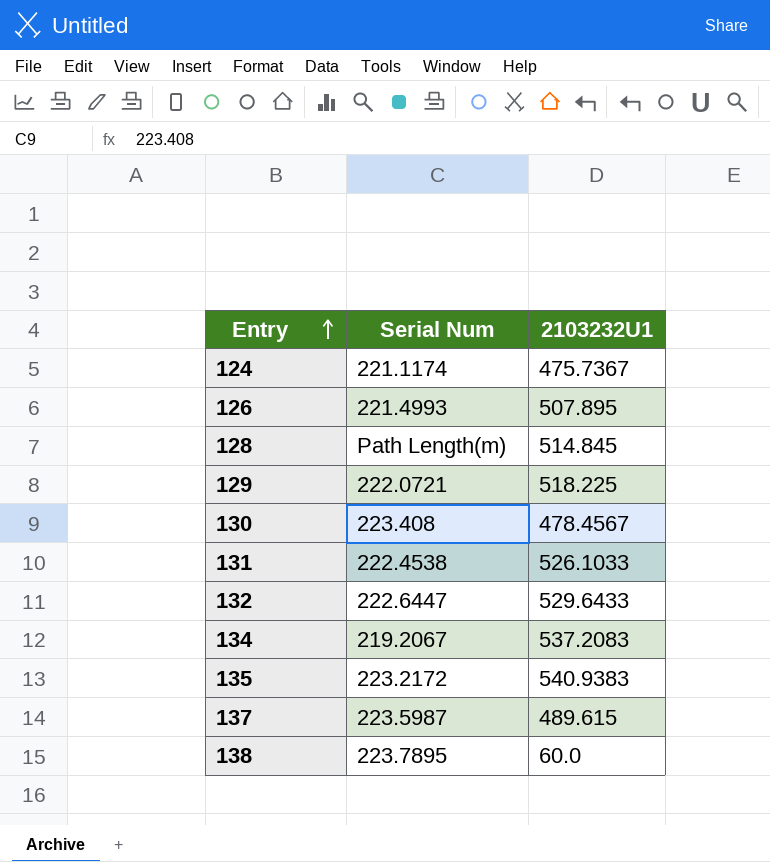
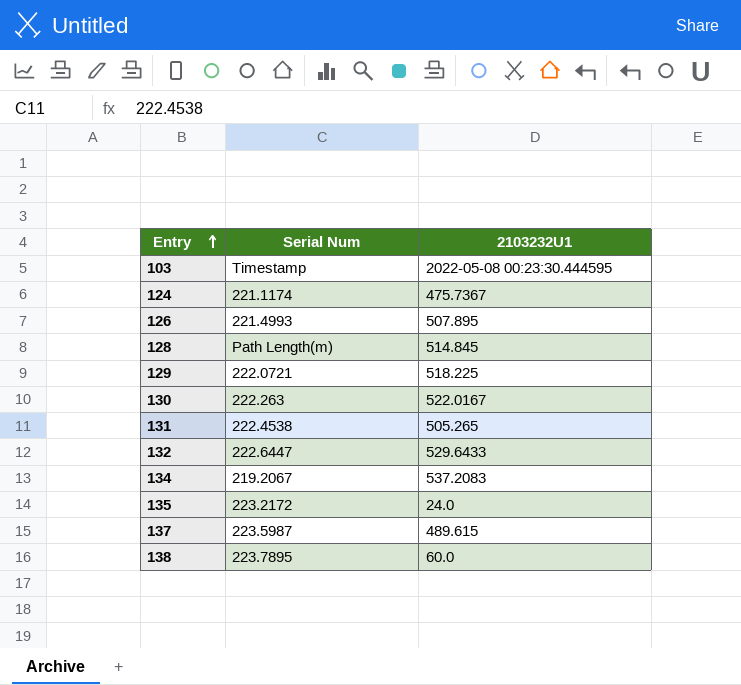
row 103: none -> Timestamp | 2022-05-08 00:23:30.444595
130 | Serial Num: 223.408 -> 222.263
130 | 2103232U1: 478.4567 -> 522.0167
131 | 2103232U1: 526.1033 -> 505.265
135 | 2103232U1: 540.9383 -> 24.0

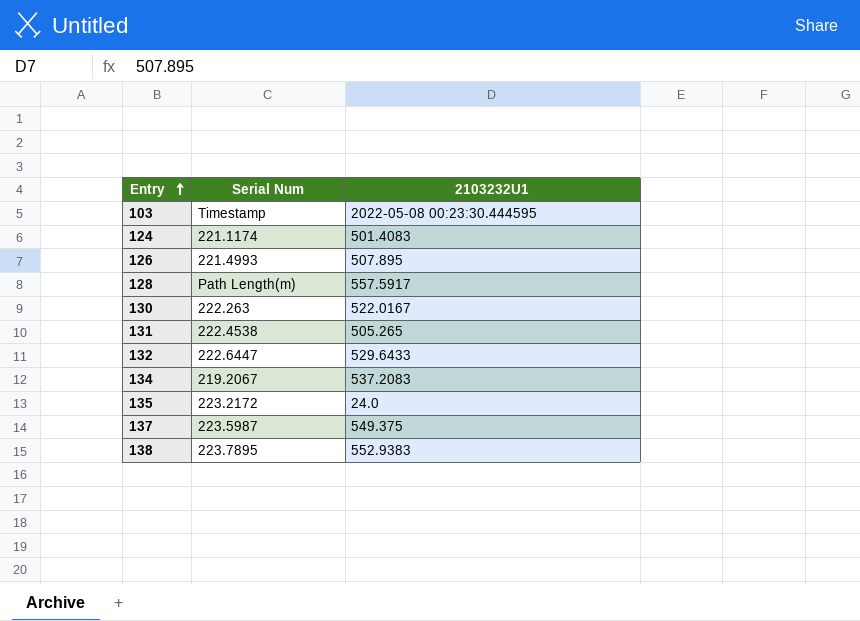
row 129: 222.0721 | 518.225 -> none
124 | 2103232U1: 475.7367 -> 501.4083
128 | 2103232U1: 514.845 -> 557.5917
137 | 2103232U1: 489.615 -> 549.375
138 | 2103232U1: 60.0 -> 552.9383

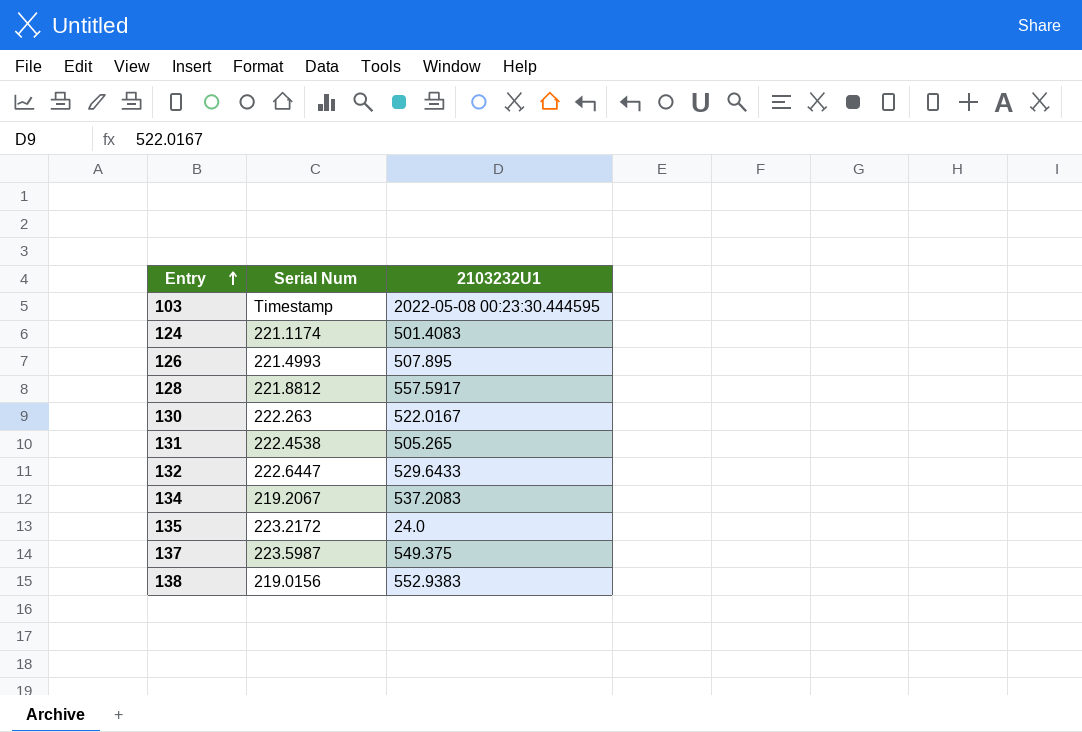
128 | Serial Num: Path Length(m) -> 221.8812
138 | Serial Num: 223.7895 -> 219.0156

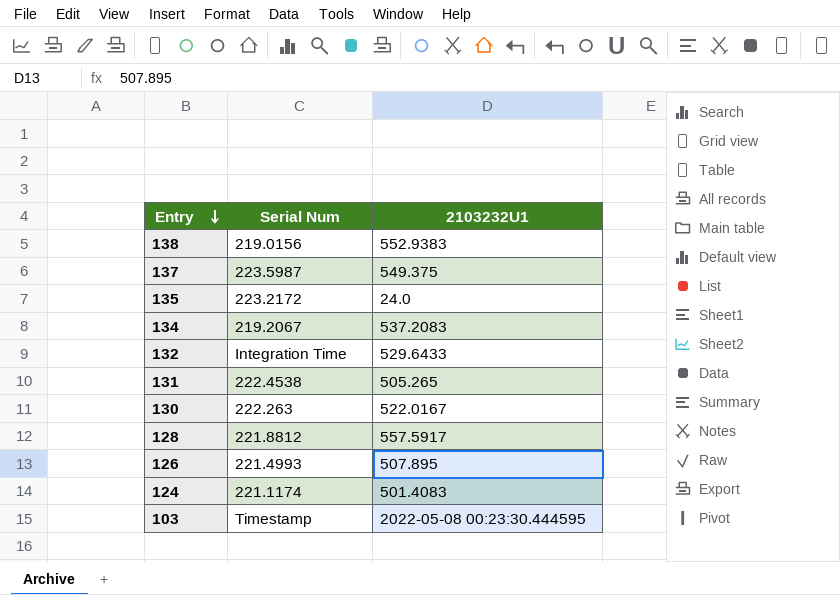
row order: Entry ascending -> Entry descending
132 | Serial Num: 222.6447 -> Integration Time

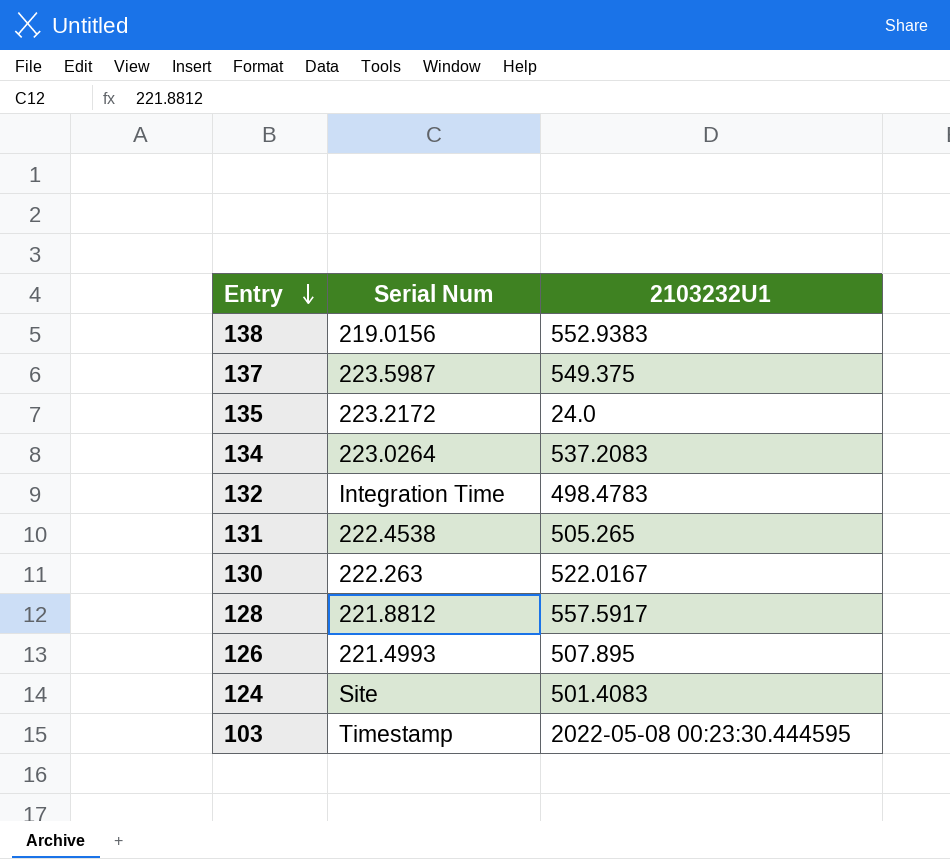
134 | Serial Num: 219.2067 -> 223.0264
132 | 2103232U1: 529.6433 -> 498.4783
124 | Serial Num: 221.1174 -> Site

